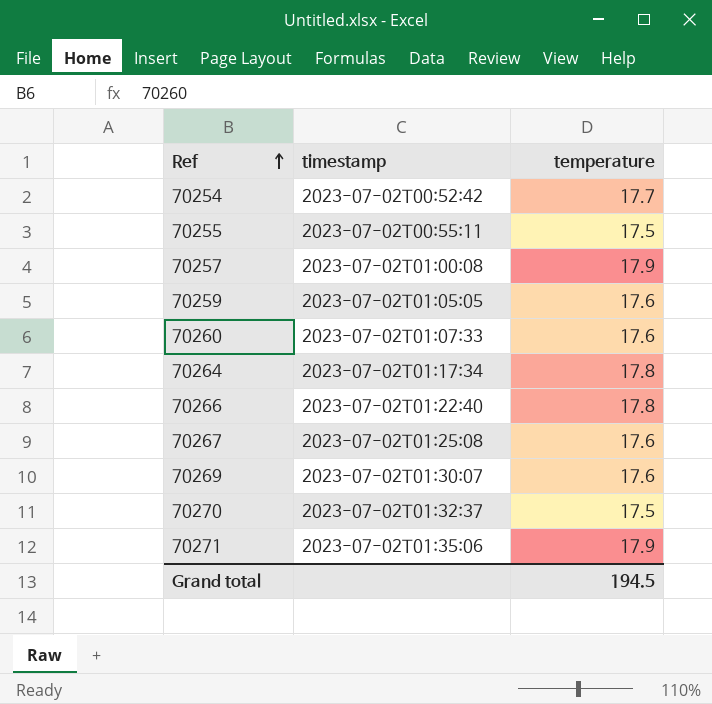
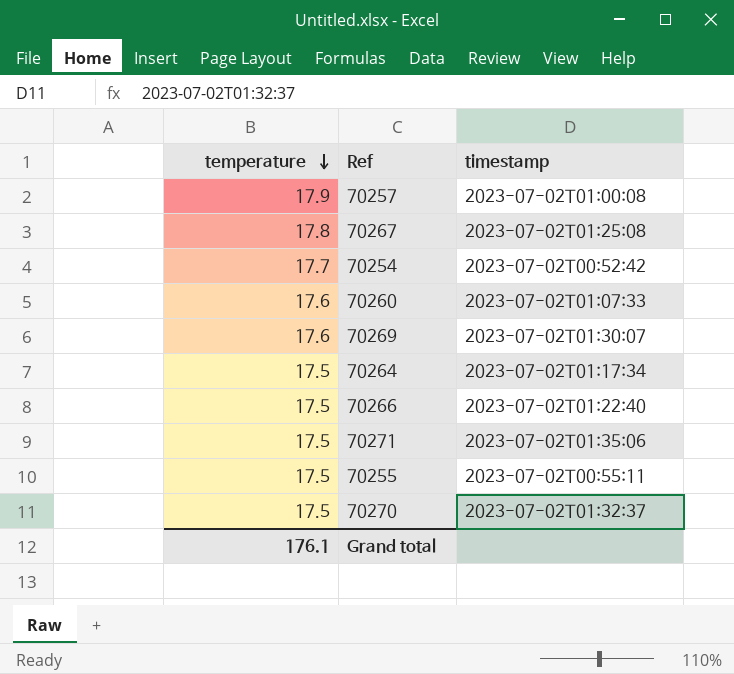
row order: Ref ascending -> temperature descending
column temperature | position: 3 -> 1
row 70259: 2023-07-02T01:05:05 | 17.6 -> none
70267 | temperature: 17.6 -> 17.8
70264 | temperature: 17.8 -> 17.5
70266 | temperature: 17.8 -> 17.5
70271 | temperature: 17.9 -> 17.5
Grand total | temperature: 194.5 -> 176.1

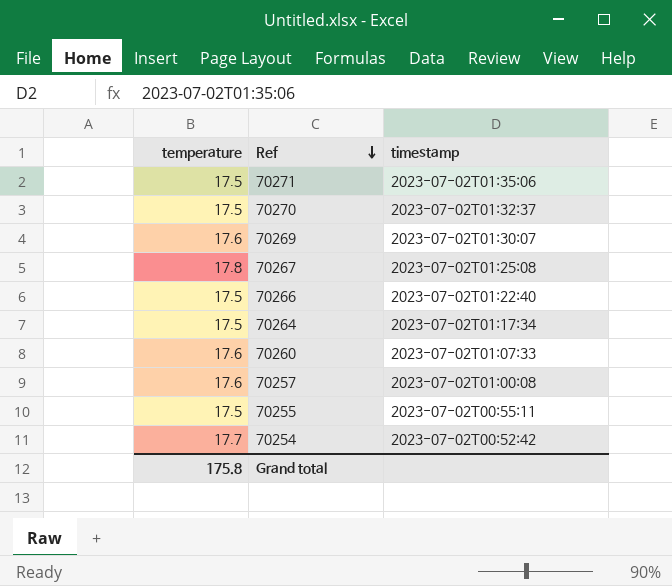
row order: temperature descending -> Ref descending
70257 | temperature: 17.9 -> 17.6
Grand total | temperature: 176.1 -> 175.8

